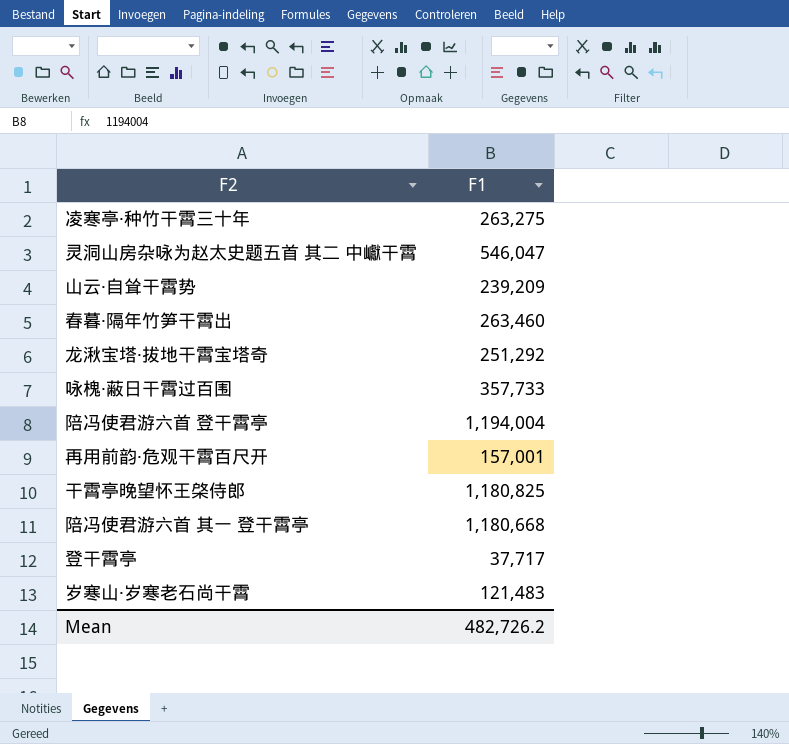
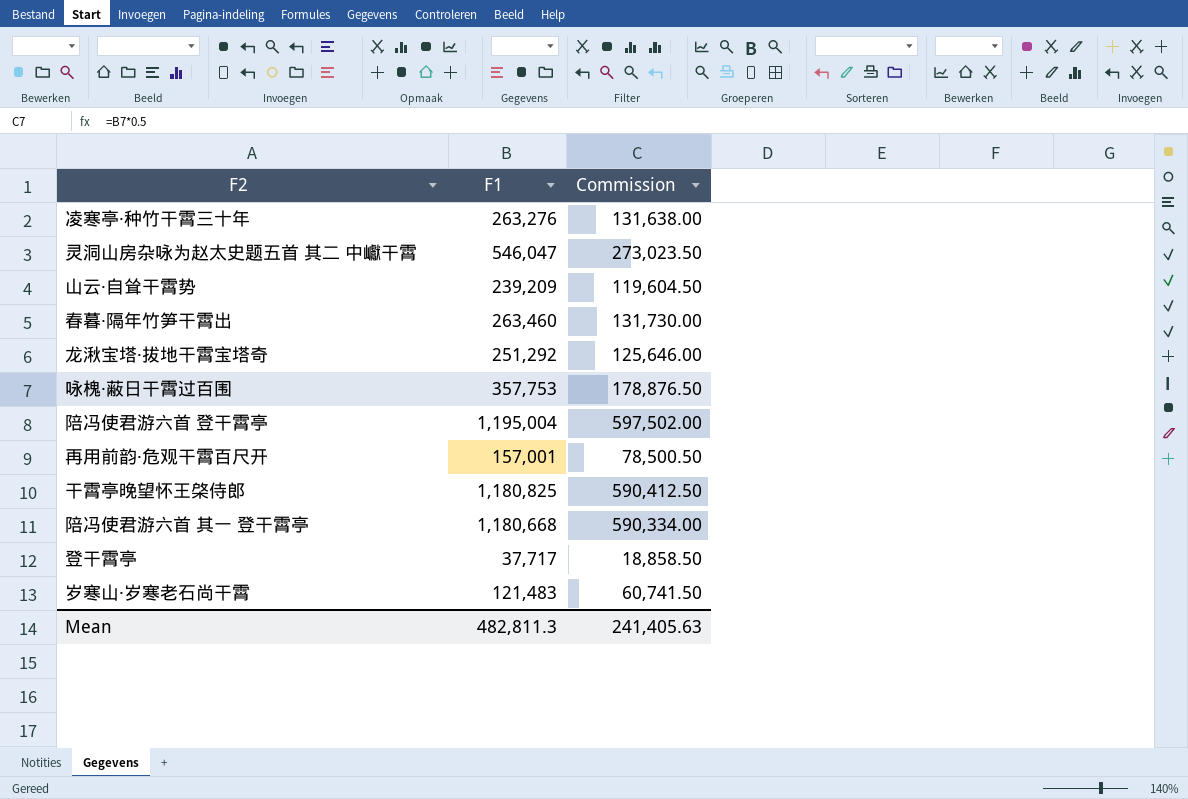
column Commission | formula: none -> [F1] * 0.5
凌寒亭·种竹干霄三十年 | F1: 263,275 -> 263,276
咏槐·蔽日干霄过百围 | F1: 357,733 -> 357,753
陪冯使君游六首 登干霄亭 | F1: 1,194,004 -> 1,195,004
Mean | F1: 482,726.2 -> 482,811.3

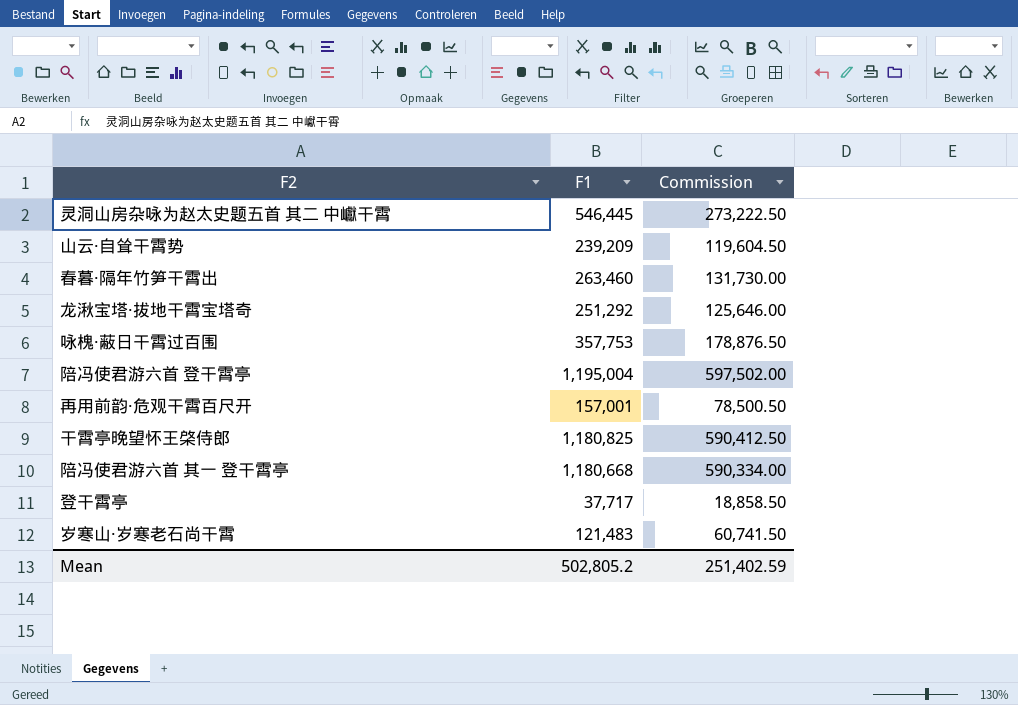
row 凌寒亭·种竹干霄三十年: 263,276 | 131,638.00 -> none
灵洞山房杂咏为赵太史题五首 其二 中巘干霄 | F1: 546,047 -> 546,445
灵洞山房杂咏为赵太史题五首 其二 中巘干霄 | Commission: 273,023.50 -> 273,222.50
Mean | F1: 482,811.3 -> 502,805.2
Mean | Commission: 241,405.63 -> 251,402.59

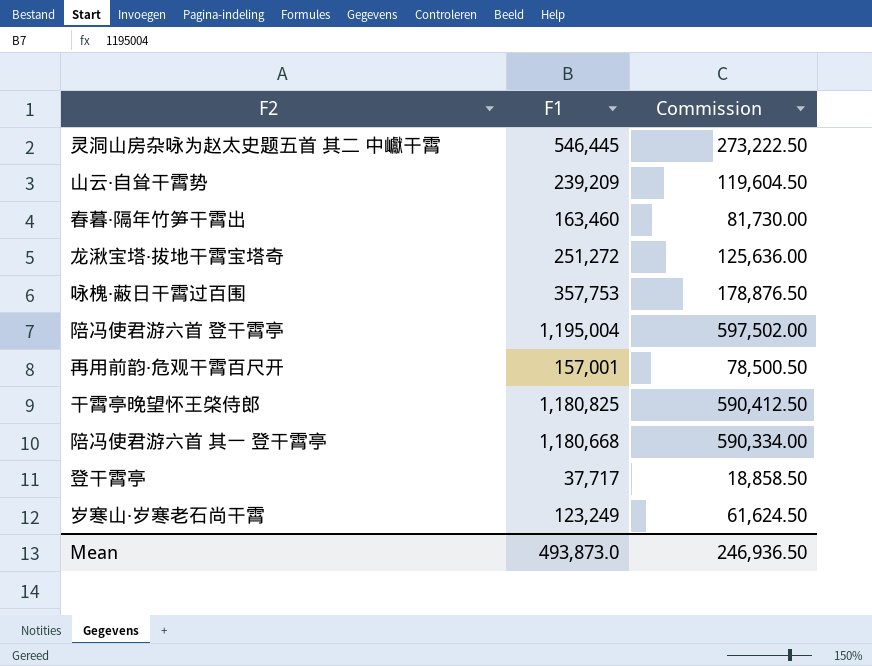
春暮·隔年竹笋干霄出 | F1: 263,460 -> 163,460
春暮·隔年竹笋干霄出 | Commission: 131,730.00 -> 81,730.00
龙湫宝塔·拔地干霄宝塔奇 | F1: 251,292 -> 251,272
龙湫宝塔·拔地干霄宝塔奇 | Commission: 125,646.00 -> 125,636.00
岁寒山·岁寒老石尚干霄 | F1: 121,483 -> 123,249
岁寒山·岁寒老石尚干霄 | Commission: 60,741.50 -> 61,624.50
Mean | F1: 502,805.2 -> 493,873.0
Mean | Commission: 251,402.59 -> 246,936.50

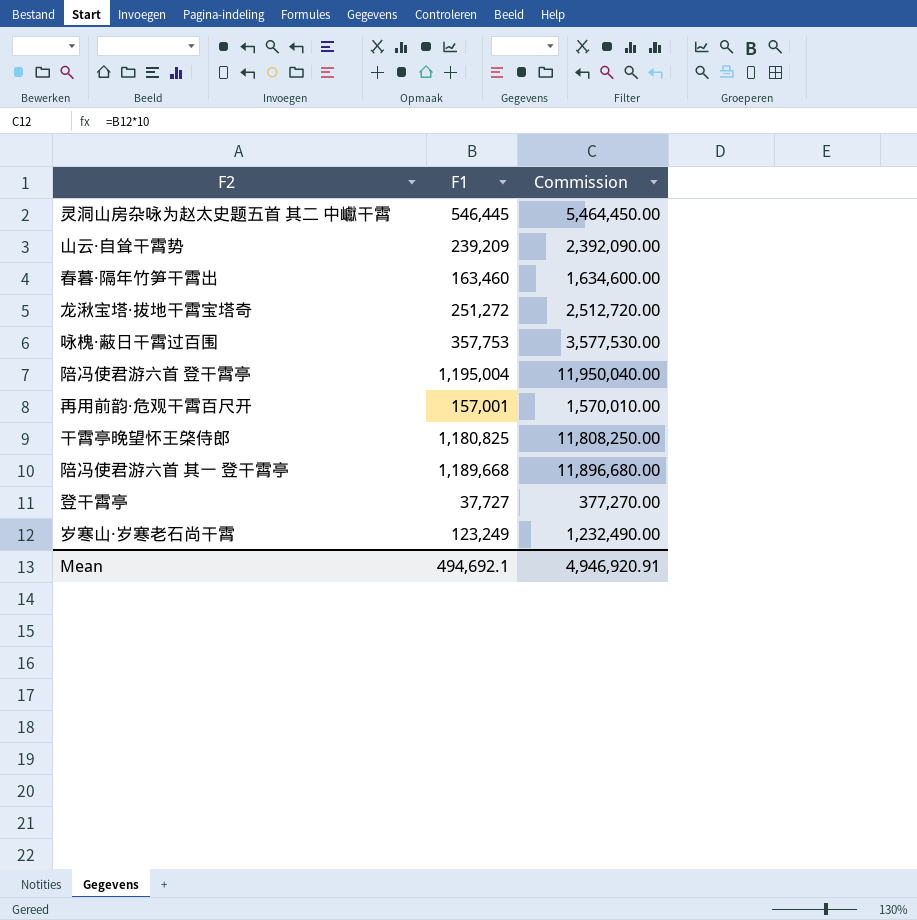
column Commission | formula: [F1] * 0.5 -> [F1] * 10
陪冯使君游六首 其一 登干霄亭 | F1: 1,180,668 -> 1,189,668
登干霄亭 | F1: 37,717 -> 37,727
Mean | F1: 493,873.0 -> 494,692.1
Mean | Commission: 246,936.50 -> 4,946,920.91

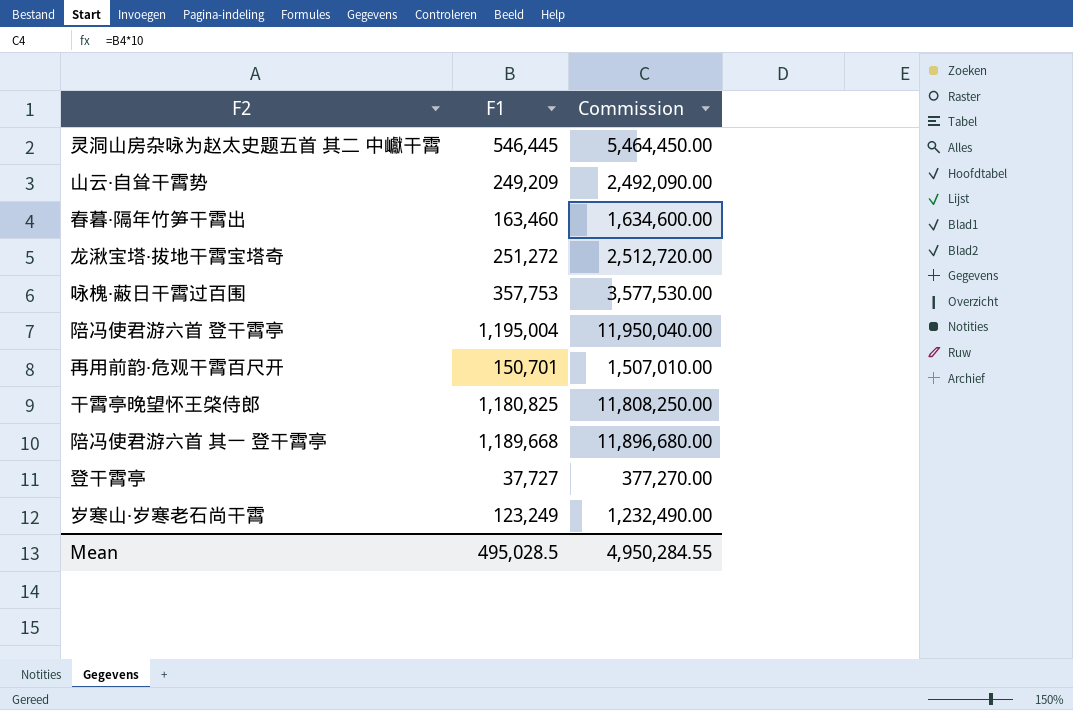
山云·自耸干霄势 | F1: 239,209 -> 249,209
山云·自耸干霄势 | Commission: 2,392,090.00 -> 2,492,090.00
再用前韵·危观干霄百尺开 | F1: 157,001 -> 150,701
再用前韵·危观干霄百尺开 | Commission: 1,570,010.00 -> 1,507,010.00
Mean | F1: 494,692.1 -> 495,028.5
Mean | Commission: 4,946,920.91 -> 4,950,284.55

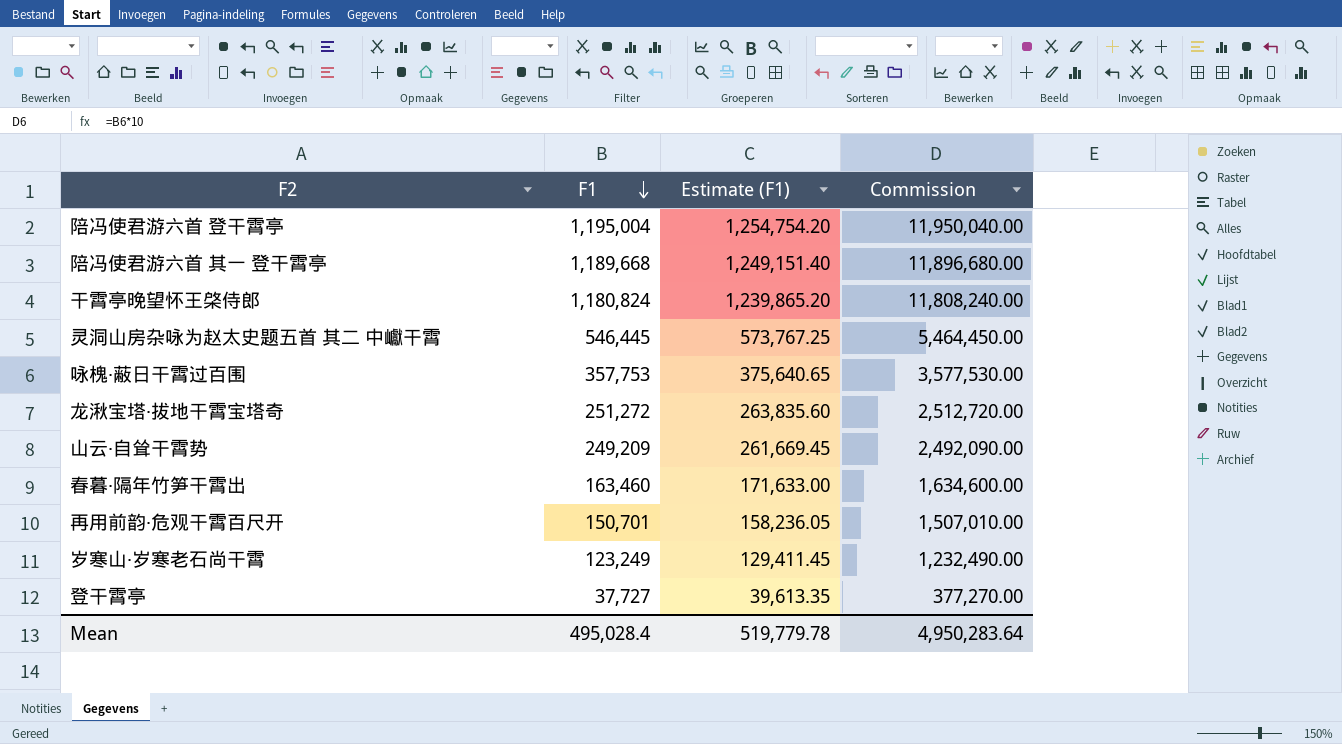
row order: none -> F1 descending
column Estimate (F1) | formula: none -> [F1] * 1.05
干霄亭晚望怀王棨侍郎 | F1: 1,180,825 -> 1,180,824
干霄亭晚望怀王棨侍郎 | Commission: 11,808,250.00 -> 11,808,240.00
Mean | F1: 495,028.5 -> 495,028.4
Mean | Commission: 4,950,284.55 -> 4,950,283.64

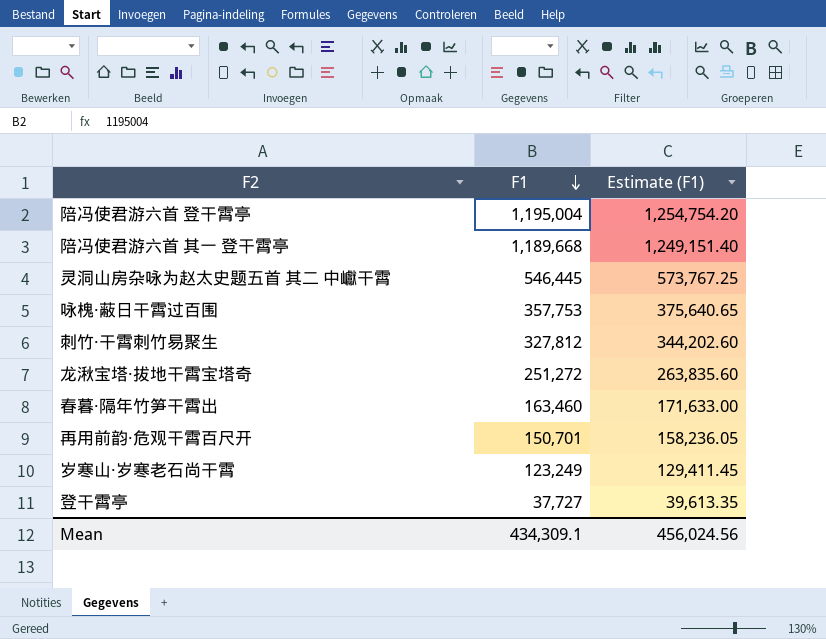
column Commission | formula: [F1] * 10 -> none
row 干霄亭晚望怀王棨侍郎: 1,180,824 | 1,239,865.20 | 11,808,240.00 -> none
row 山云·自耸干霄势: 249,209 | 261,669.45 | 2,492,090.00 -> none
row 刺竹·干霄刺竹易聚生: none -> 327,812 | 344,202.60
Mean | F1: 495,028.4 -> 434,309.1
Mean | Estimate (F1): 519,779.78 -> 456,024.56

